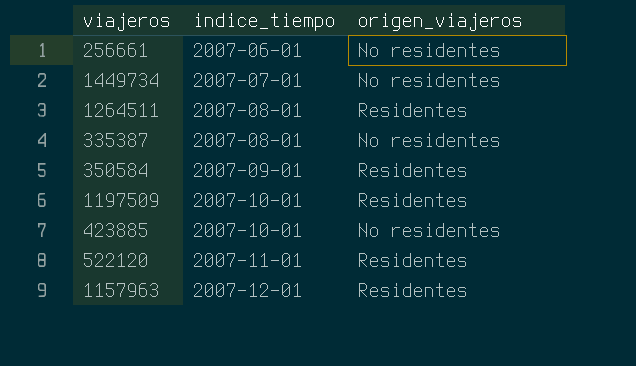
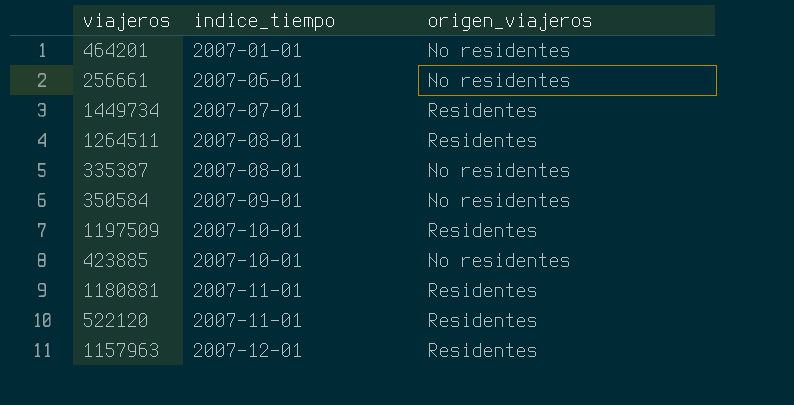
row 464201: none -> 2007-01-01 | No residentes
1449734 | origen_viajeros: No residentes -> Residentes
350584 | origen_viajeros: Residentes -> No residentes
row 1180881: none -> 2007-11-01 | Residentes

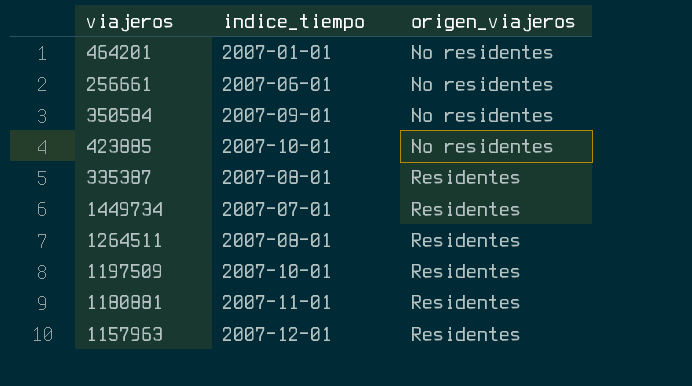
row order: indice_tiempo ascending -> origen_viajeros ascending
row 522120: 2007-11-01 | Residentes -> none
335387 | origen_viajeros: No residentes -> Residentes

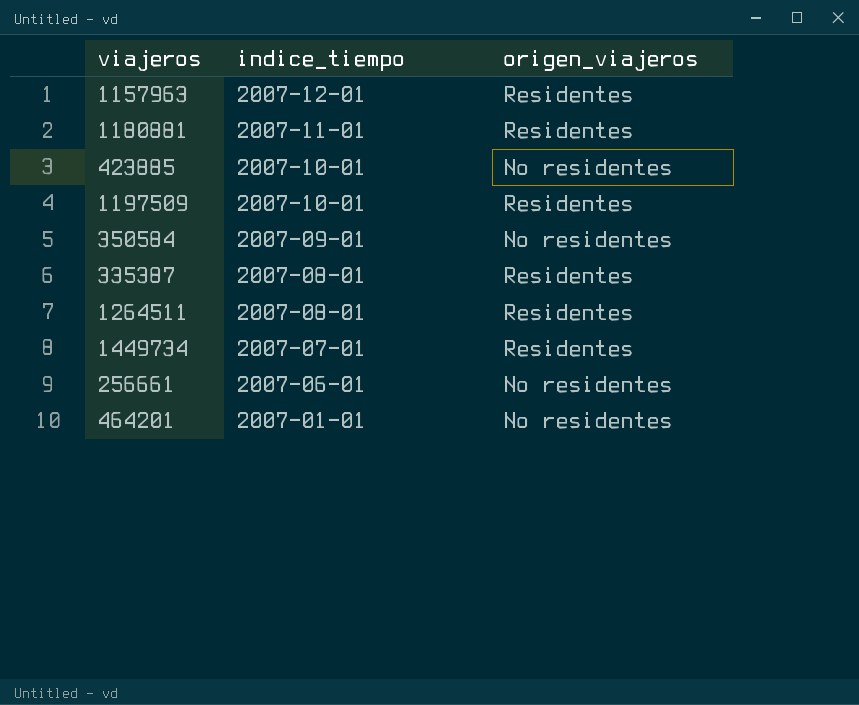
row order: origen_viajeros ascending -> indice_tiempo descending

